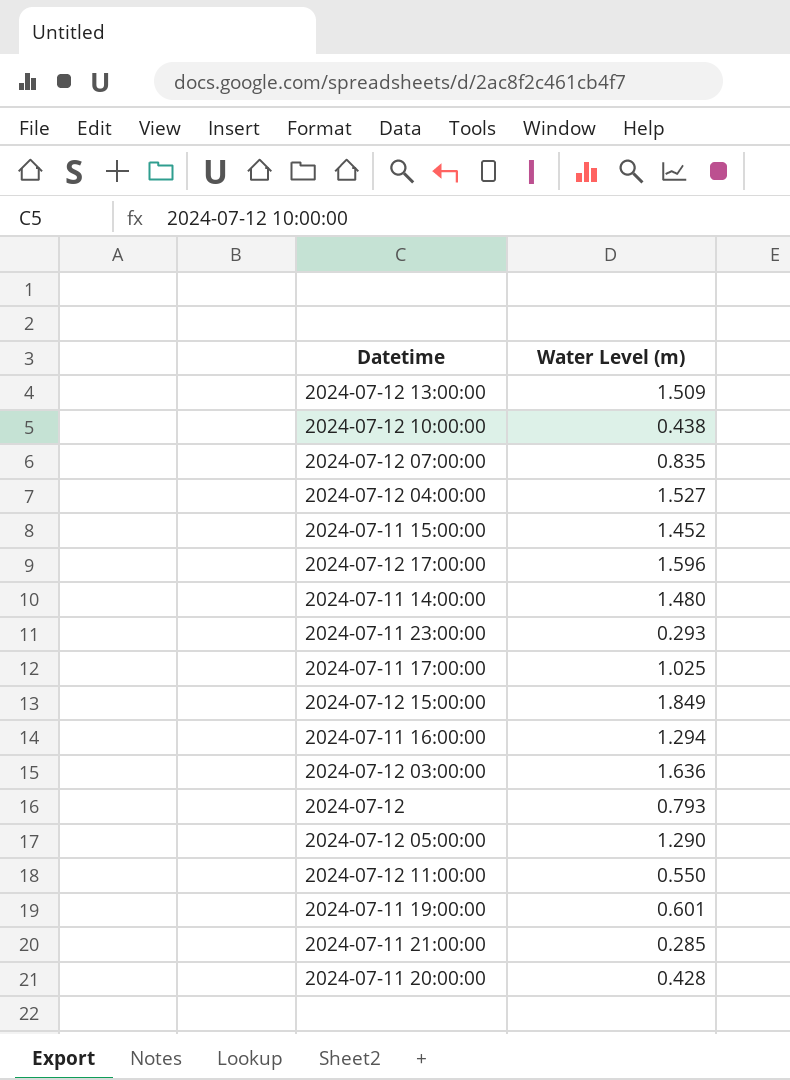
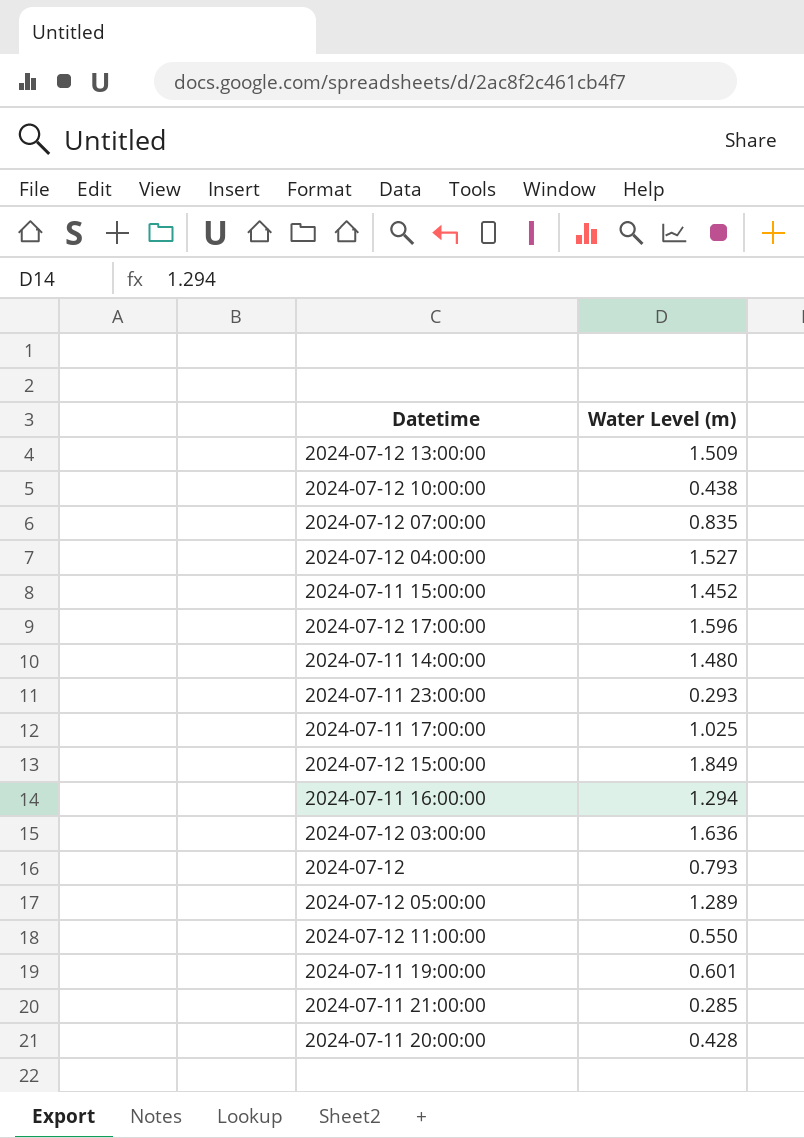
2024-07-12 05:00:00 | Water Level (m): 1.290 -> 1.289

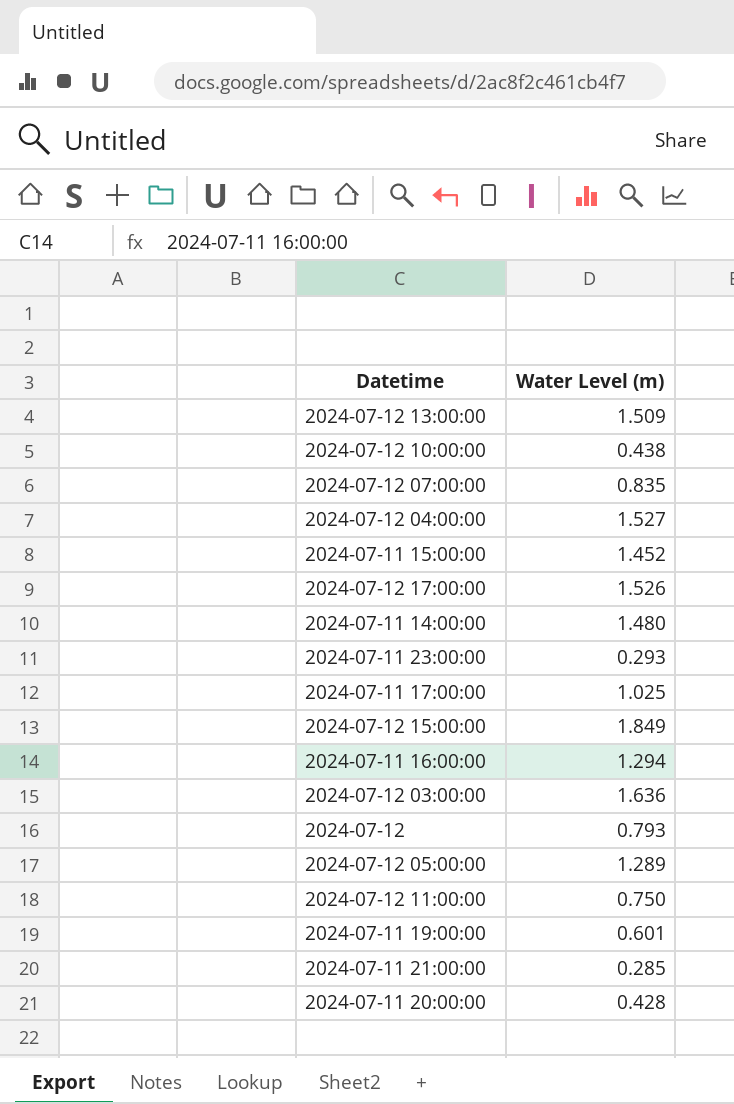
2024-07-12 17:00:00 | Water Level (m): 1.596 -> 1.526
2024-07-12 11:00:00 | Water Level (m): 0.550 -> 0.750

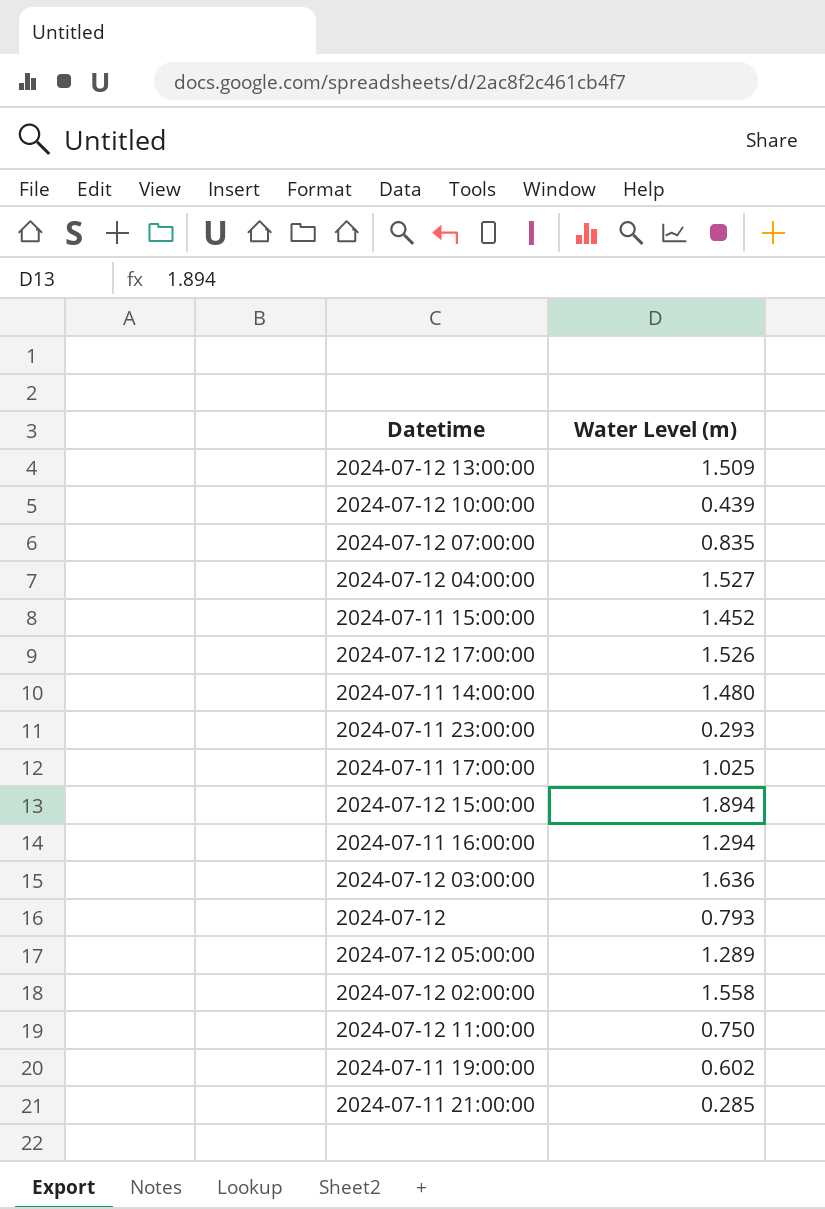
row 2024-07-11 20:00:00: 0.428 -> none
2024-07-12 10:00:00 | Water Level (m): 0.438 -> 0.439
2024-07-12 15:00:00 | Water Level (m): 1.849 -> 1.894
row 2024-07-12 02:00:00: none -> 1.558
2024-07-11 19:00:00 | Water Level (m): 0.601 -> 0.602

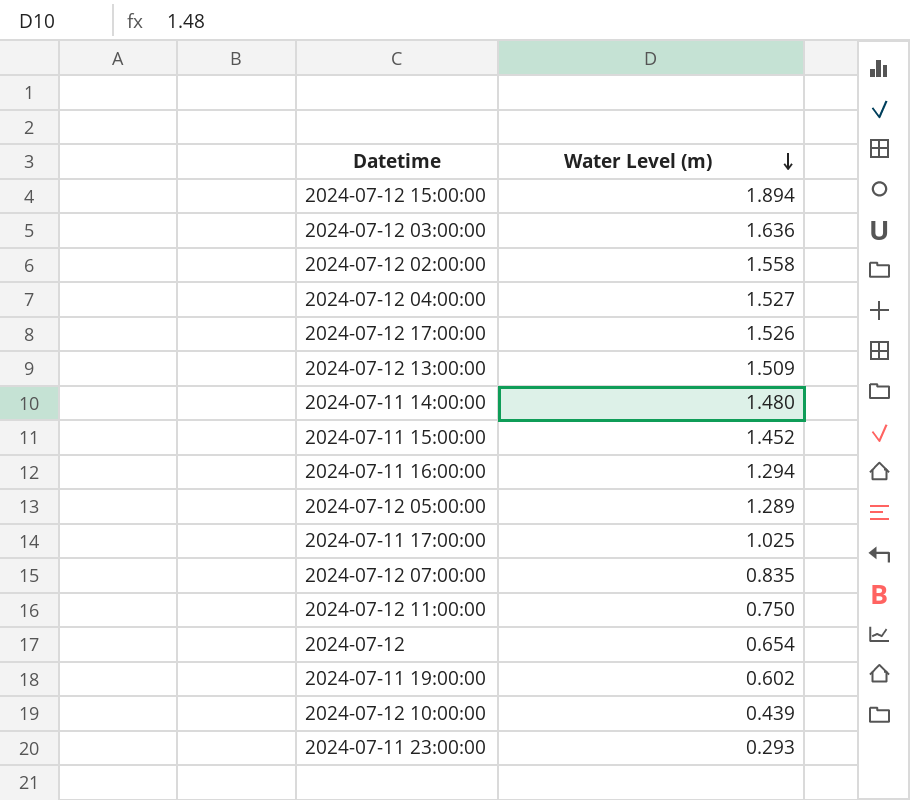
row order: none -> Water Level (m) descending
row 2024-07-11 21:00:00: 0.285 -> none
2024-07-12 | Water Level (m): 0.793 -> 0.654

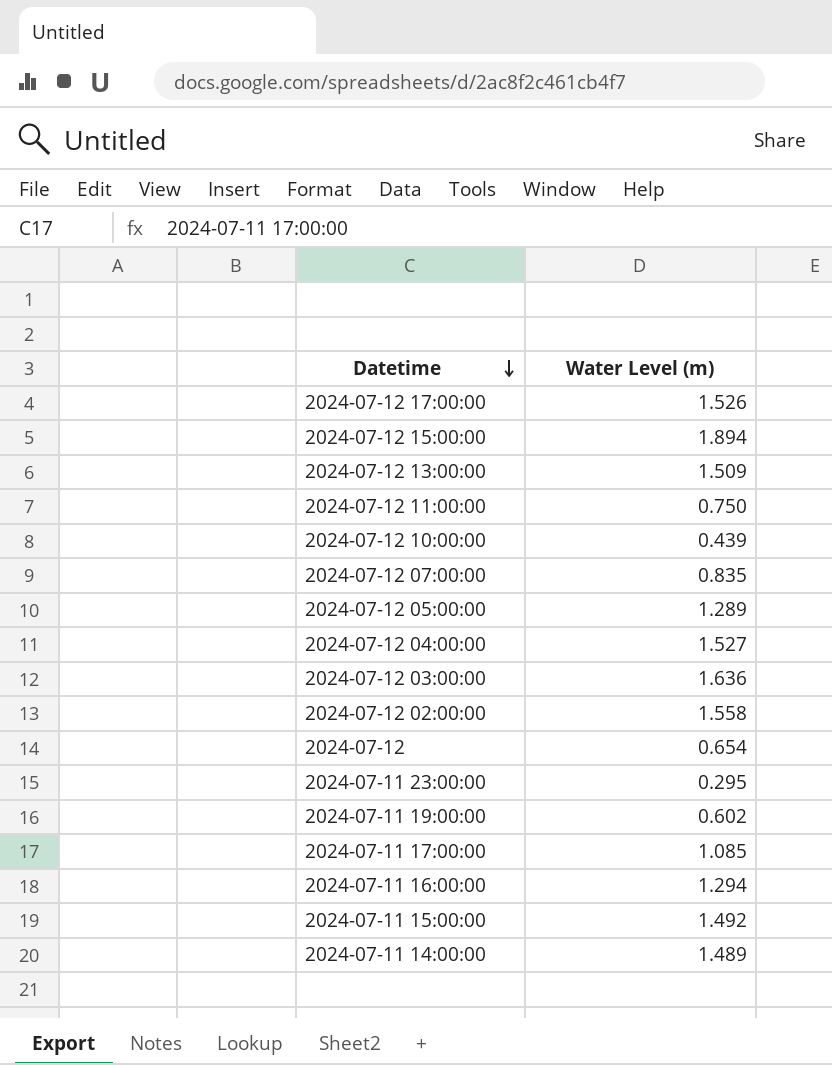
row order: Water Level (m) descending -> Datetime descending
2024-07-11 23:00:00 | Water Level (m): 0.293 -> 0.295
2024-07-11 17:00:00 | Water Level (m): 1.025 -> 1.085
2024-07-11 15:00:00 | Water Level (m): 1.452 -> 1.492
2024-07-11 14:00:00 | Water Level (m): 1.480 -> 1.489

